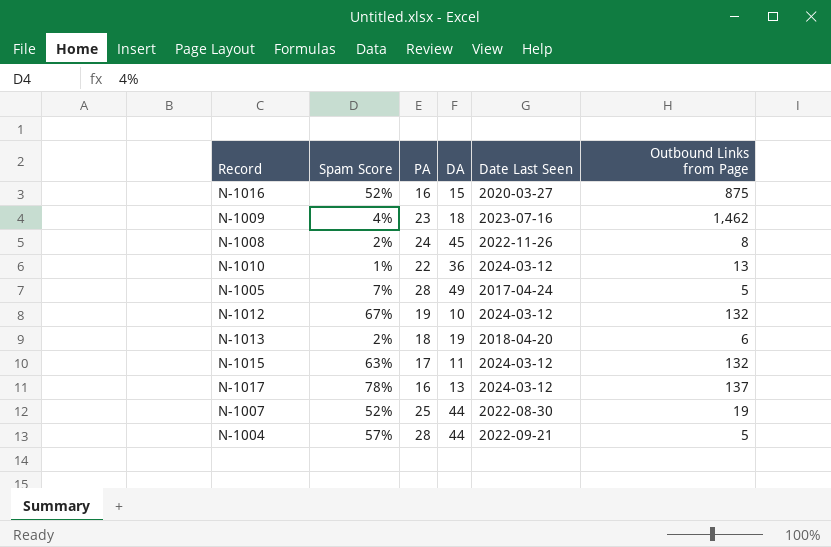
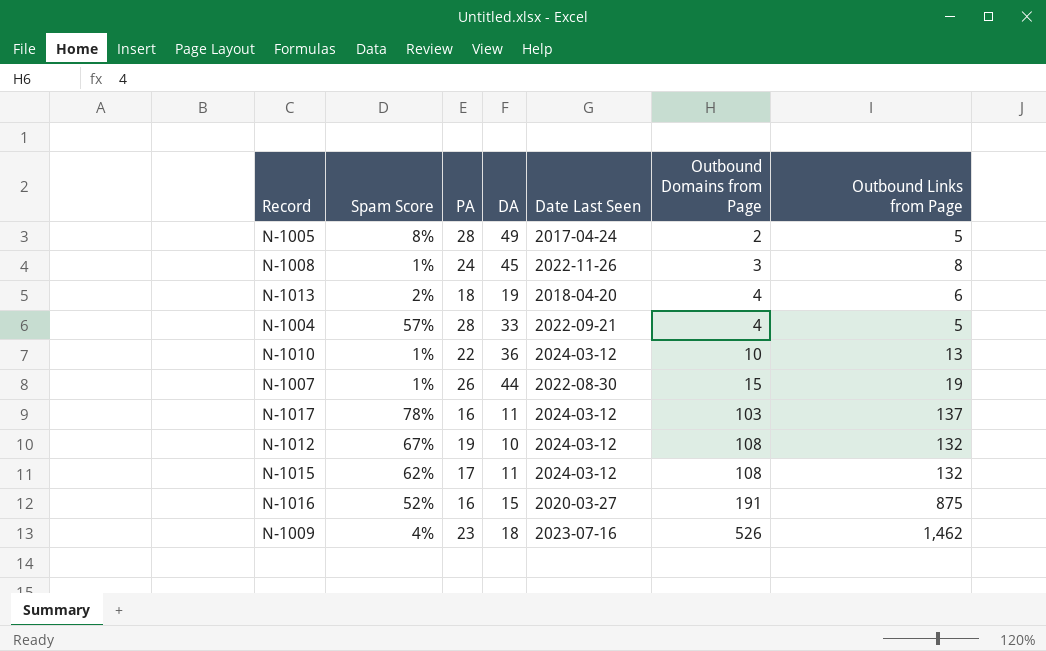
row order: none -> Outbound Domains from Page ascending
column Outbound Domains from Page | position: none -> 6
N-1005 | Spam Score: 7% -> 8%
N-1008 | Spam Score: 2% -> 1%
N-1004 | DA: 44 -> 33
N-1007 | Spam Score: 52% -> 1%
N-1007 | PA: 25 -> 26
N-1017 | DA: 13 -> 11
N-1015 | Spam Score: 63% -> 62%

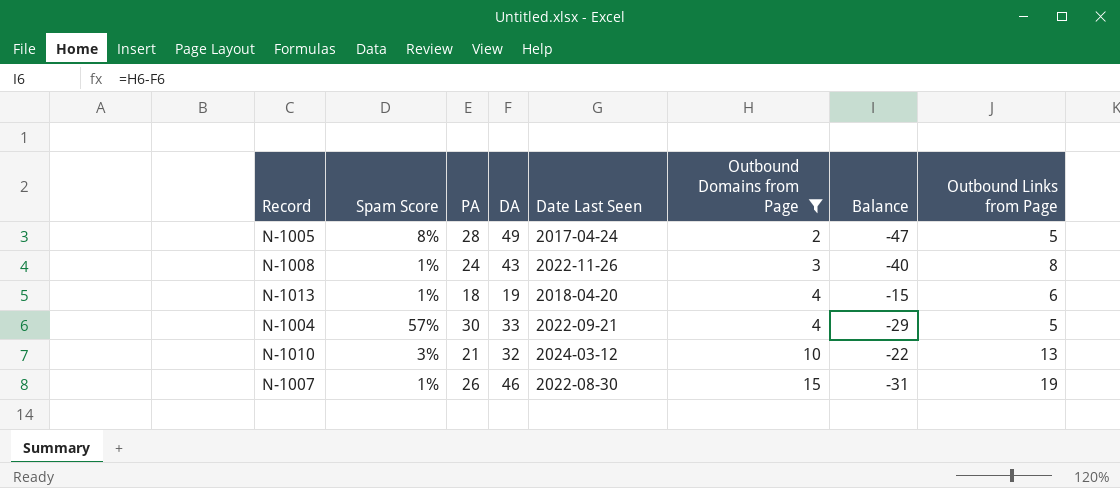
filter: none -> Outbound Domains from Page <= 15
column Balance | formula: none -> [Outbound Domains from Page] - [DA]
N-1008 | DA: 45 -> 43
N-1013 | Spam Score: 2% -> 1%
N-1004 | PA: 28 -> 30
N-1010 | Spam Score: 1% -> 3%
N-1010 | PA: 22 -> 21
N-1010 | DA: 36 -> 32
N-1007 | DA: 44 -> 46

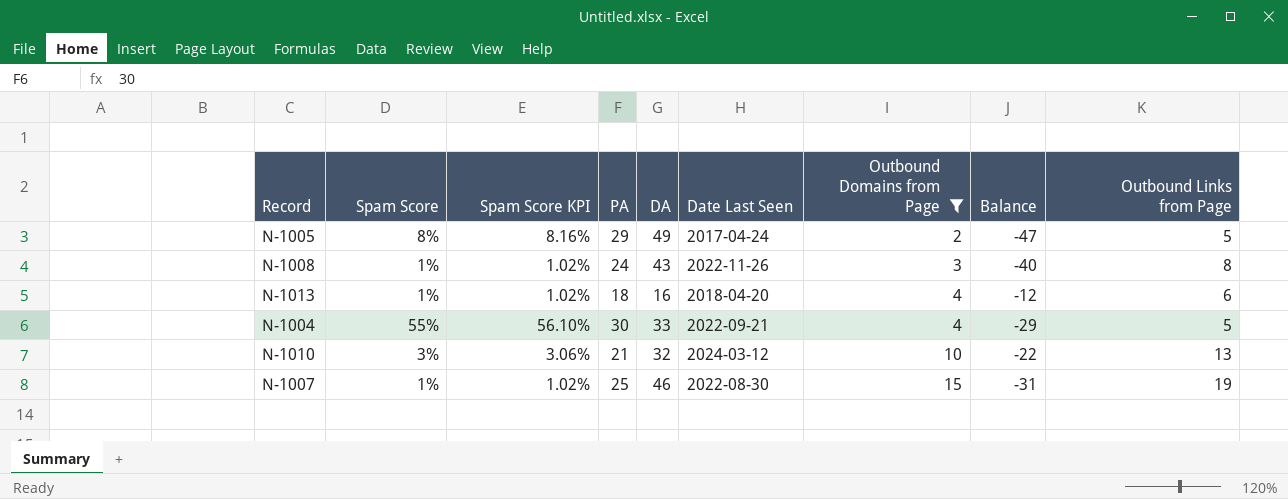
column Spam Score KPI | formula: none -> [Spam Score] * 1.02
N-1005 | PA: 28 -> 29
N-1013 | DA: 19 -> 16
N-1013 | Balance: -15 -> -12
N-1004 | Spam Score: 57% -> 55%
N-1007 | PA: 26 -> 25

